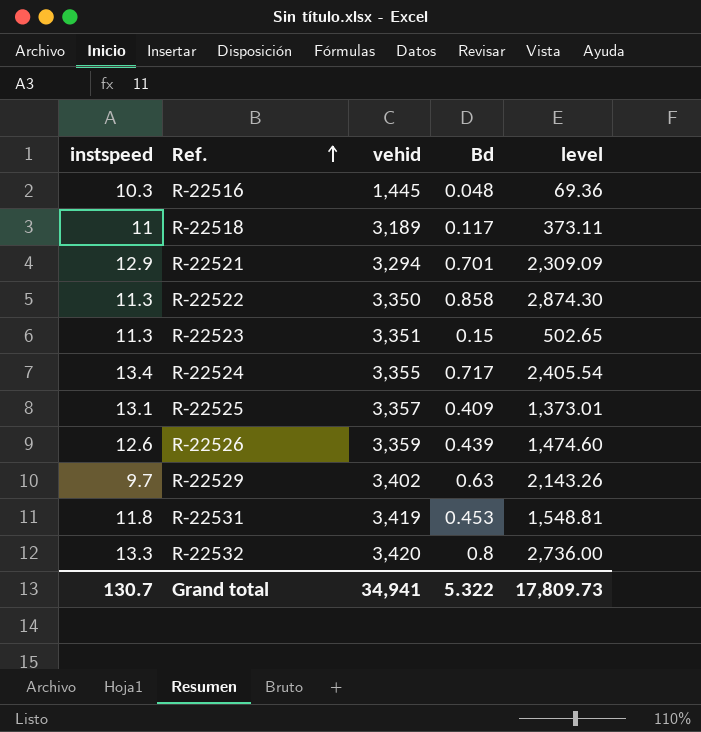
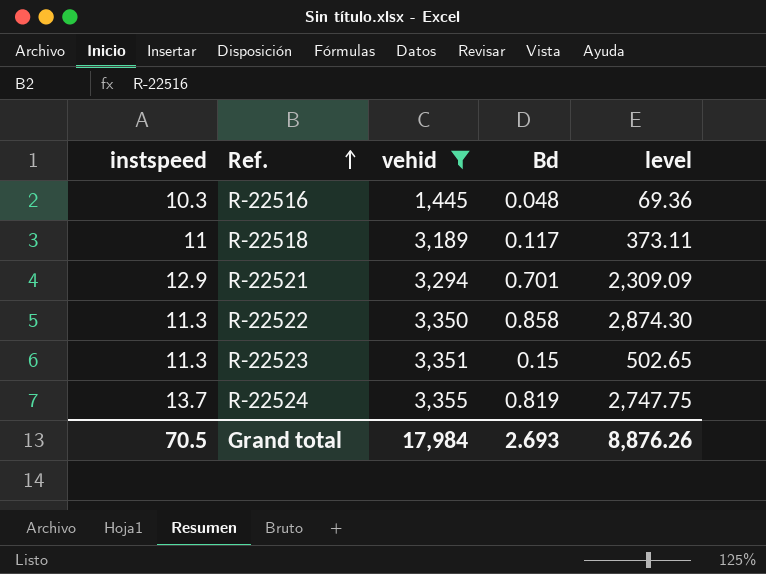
filter: none -> vehid <= 3,355
R-22524 | instspeed: 13.4 -> 13.7
R-22524 | Bd: 0.717 -> 0.819
R-22524 | level: 2,405.54 -> 2,747.75
Grand total | instspeed: 130.7 -> 70.5
Grand total | vehid: 34,941 -> 17,984
Grand total | Bd: 5.322 -> 2.693
Grand total | level: 17,809.73 -> 8,876.26

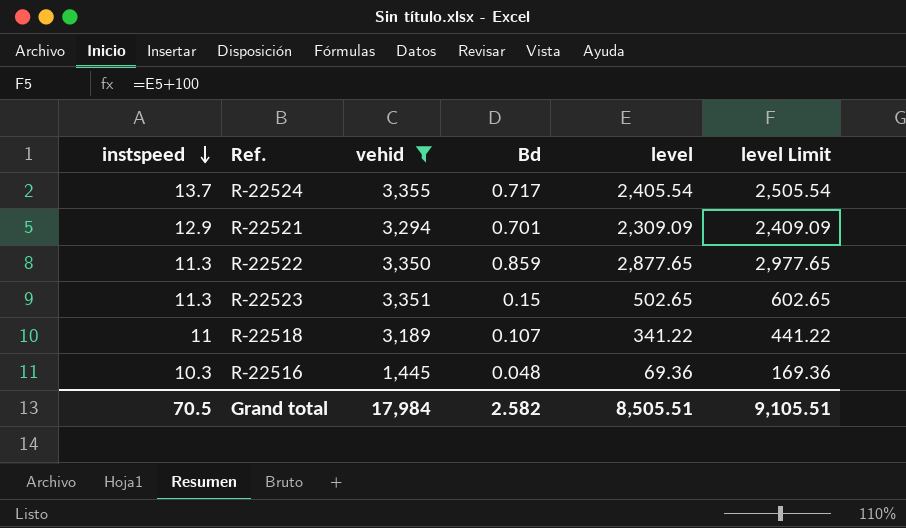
row order: Ref. ascending -> instspeed descending
column level Limit | formula: none -> [level] + 100
R-22524 | Bd: 0.819 -> 0.717
R-22524 | level: 2,747.75 -> 2,405.54
R-22522 | Bd: 0.858 -> 0.859
R-22522 | level: 2,874.30 -> 2,877.65
R-22518 | Bd: 0.117 -> 0.107
R-22518 | level: 373.11 -> 341.22
Grand total | Bd: 2.693 -> 2.582
Grand total | level: 8,876.26 -> 8,505.51

